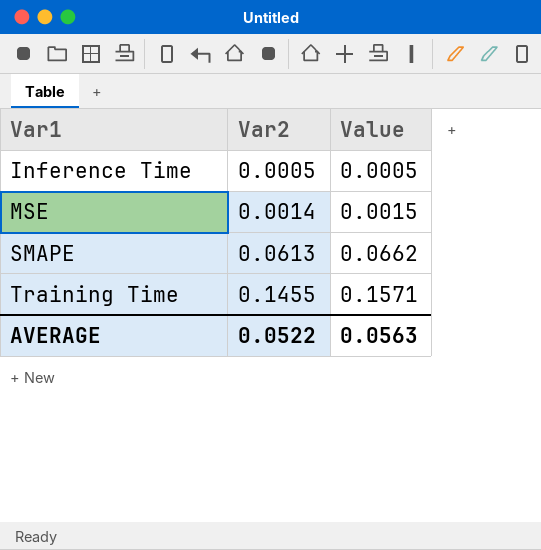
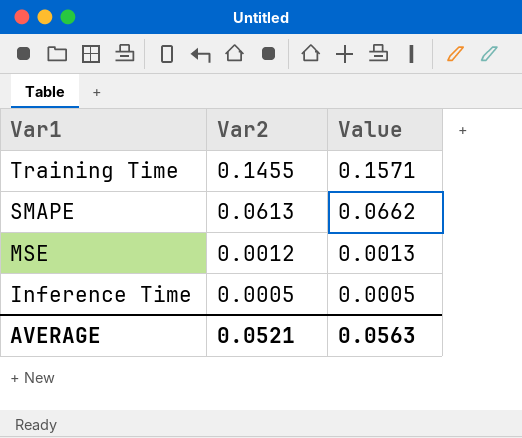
row order: Var1 ascending -> Var1 descending
MSE | Var2: 0.0014 -> 0.0012
MSE | Value: 0.0015 -> 0.0013
AVERAGE | Var2: 0.0522 -> 0.0521

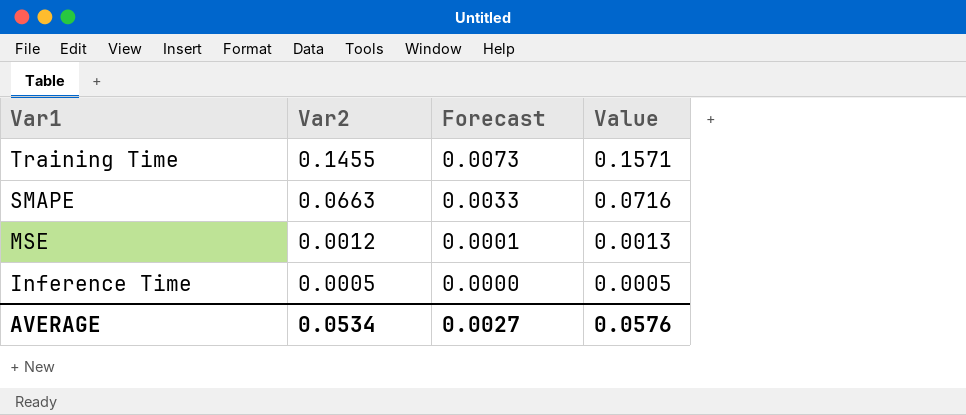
column Forecast | formula: none -> [Var2] * 0.05
SMAPE | Var2: 0.0613 -> 0.0663
SMAPE | Value: 0.0662 -> 0.0716
AVERAGE | Var2: 0.0521 -> 0.0534
AVERAGE | Value: 0.0563 -> 0.0576

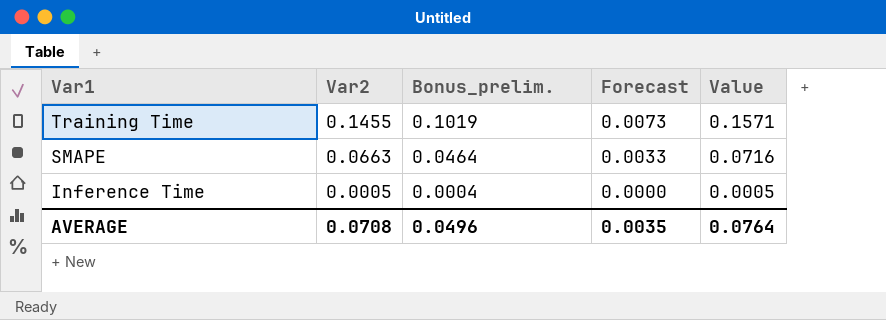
column Bonus_prelim. | formula: none -> [Var2] * 0.7
row MSE: 0.0012 | 0.0001 | 0.0013 -> none
AVERAGE | Var2: 0.0534 -> 0.0708
AVERAGE | Forecast: 0.0027 -> 0.0035
AVERAGE | Value: 0.0576 -> 0.0764

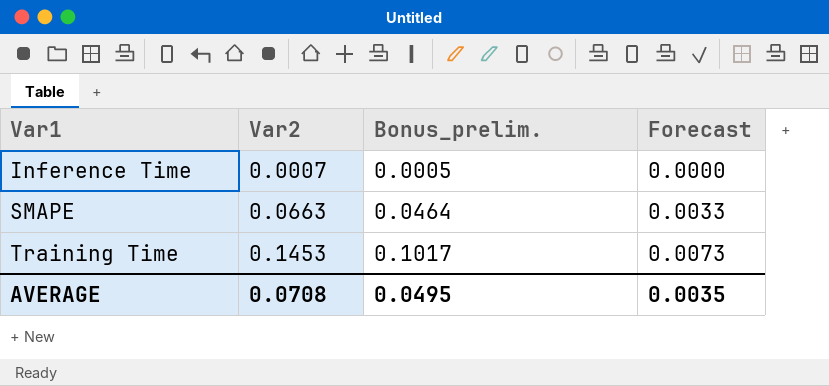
row order: Var1 descending -> Var1 ascending
column Value | formula: [Var2] * 1.08 -> none
Inference Time | Var2: 0.0005 -> 0.0007
Inference Time | Bonus_prelim.: 0.0004 -> 0.0005
Training Time | Var2: 0.1455 -> 0.1453
Training Time | Bonus_prelim.: 0.1019 -> 0.1017
AVERAGE | Bonus_prelim.: 0.0496 -> 0.0495

